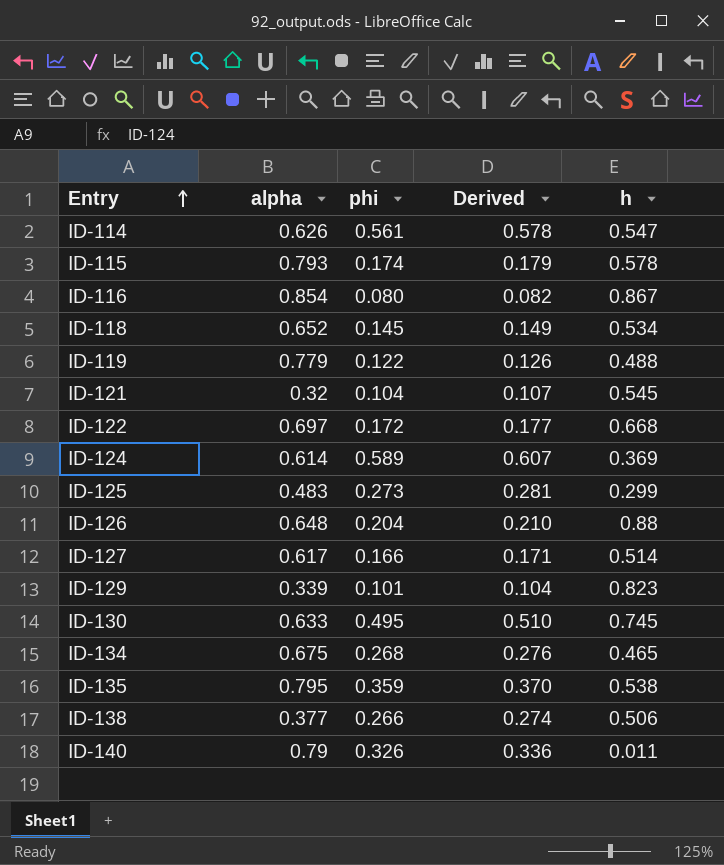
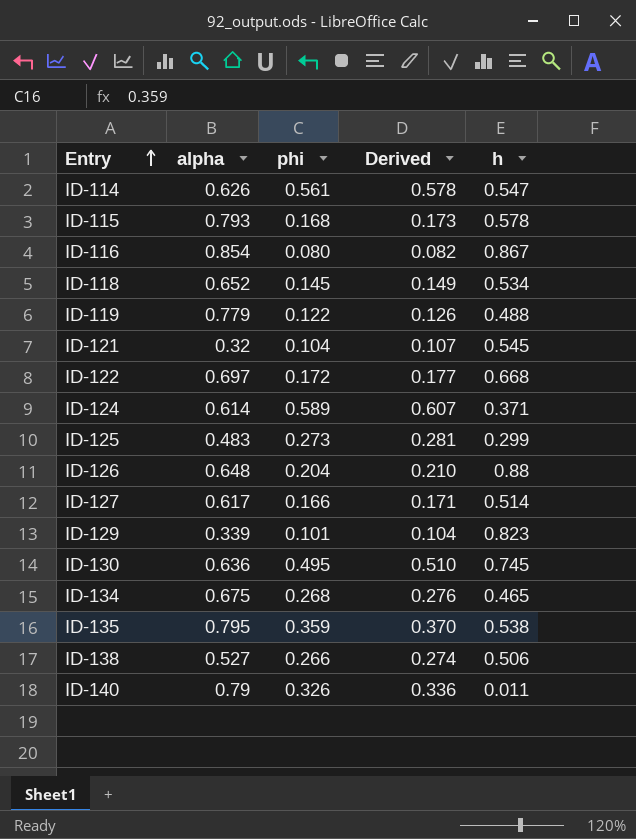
ID-115 | phi: 0.174 -> 0.168
ID-115 | Derived: 0.179 -> 0.173
ID-124 | h: 0.369 -> 0.371
ID-130 | alpha: 0.633 -> 0.636
ID-138 | alpha: 0.377 -> 0.527

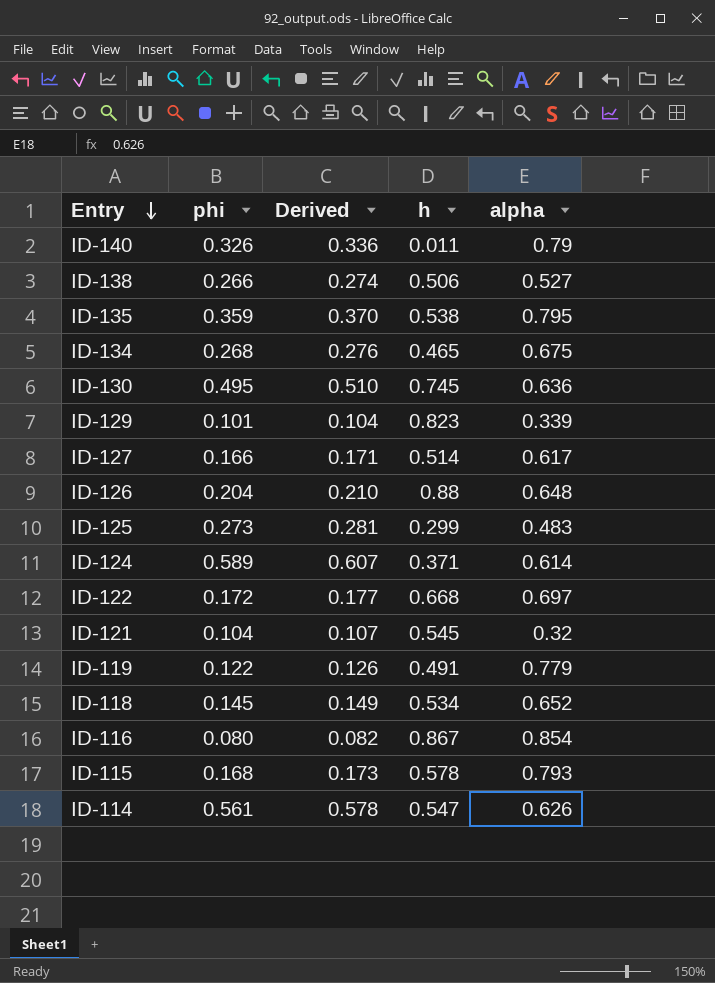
row order: Entry ascending -> Entry descending
column alpha | position: 2 -> 5
ID-119 | h: 0.488 -> 0.491

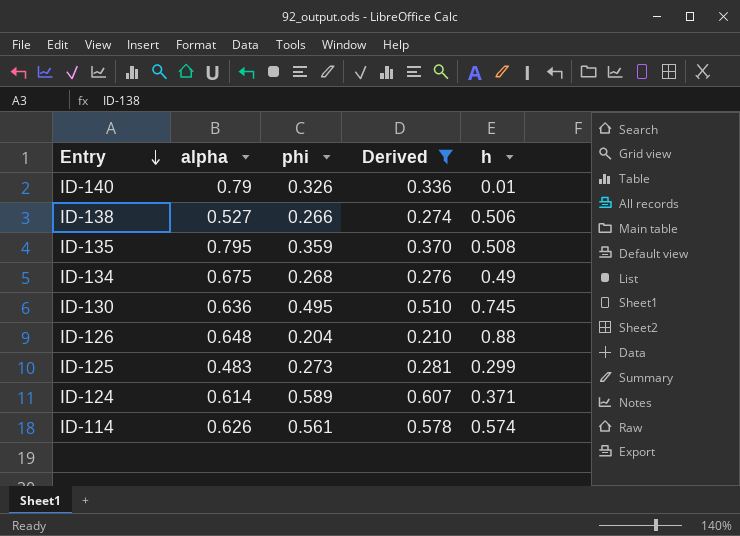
filter: none -> Derived >= 0.210
column alpha | position: 5 -> 2
ID-140 | h: 0.011 -> 0.01
ID-135 | h: 0.538 -> 0.508
ID-134 | h: 0.465 -> 0.49
ID-114 | h: 0.547 -> 0.574

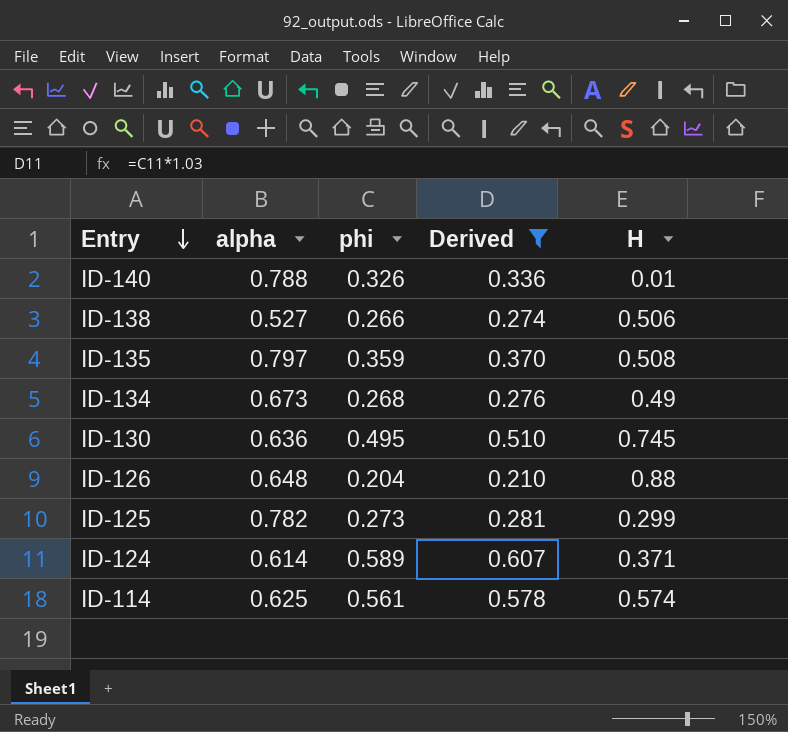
column name: h -> H
ID-140 | alpha: 0.79 -> 0.788
ID-135 | alpha: 0.795 -> 0.797
ID-134 | alpha: 0.675 -> 0.673
ID-125 | alpha: 0.483 -> 0.782
ID-114 | alpha: 0.626 -> 0.625

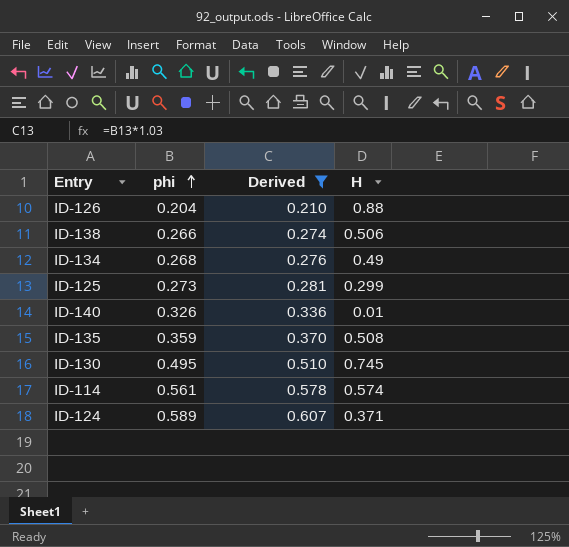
row order: Entry descending -> phi ascending
column alpha | position: 2 -> none

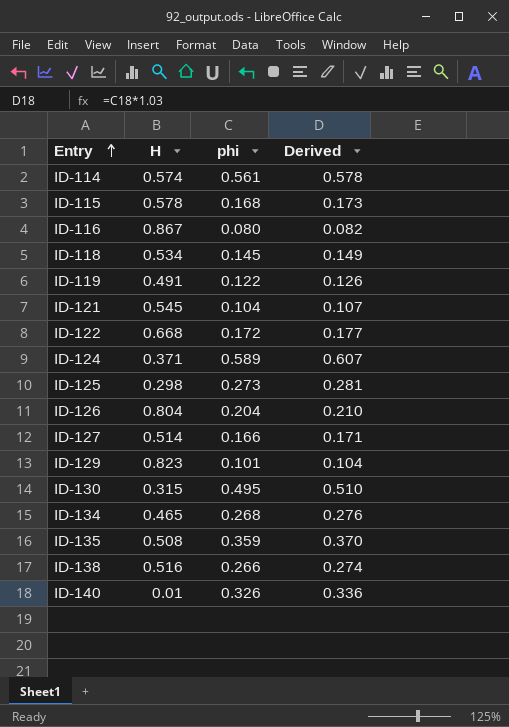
filter: Derived >= 0.210 -> none
row order: phi ascending -> Entry ascending
column H | position: 4 -> 2
ID-125 | H: 0.299 -> 0.298
ID-126 | H: 0.88 -> 0.804
ID-130 | H: 0.745 -> 0.315
ID-134 | H: 0.49 -> 0.465
ID-138 | H: 0.506 -> 0.516

